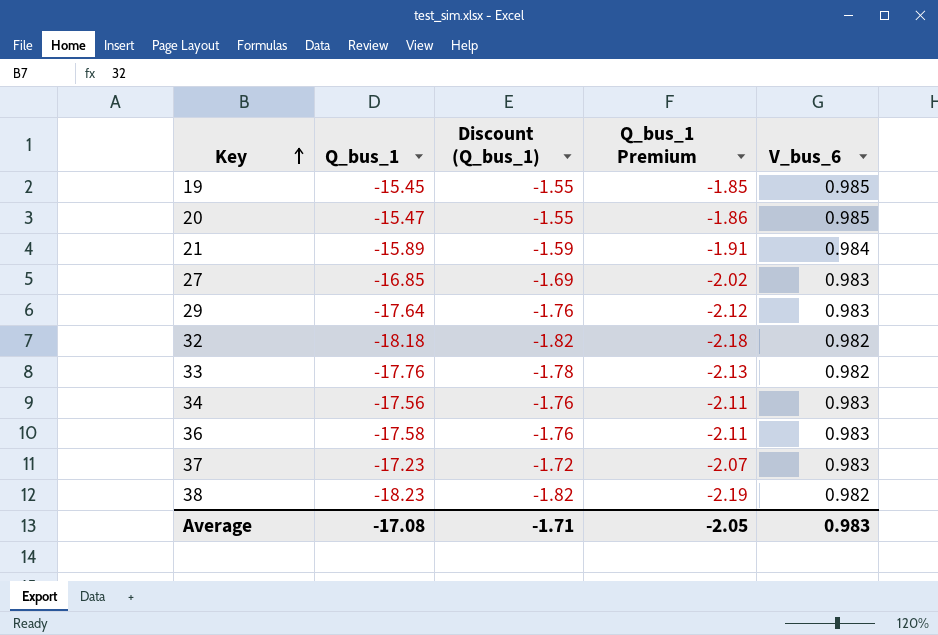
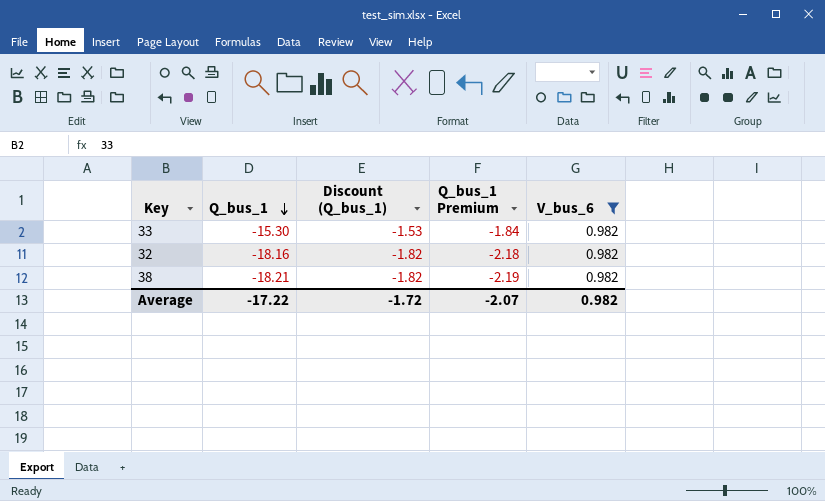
filter: none -> V_bus_6 = 0.982
row order: Key ascending -> Q_bus_1 descending
33 | Q_bus_1: -17.76 -> -15.30
33 | Discount (Q_bus_1): -1.78 -> -1.53
33 | Q_bus_1 Premium: -2.13 -> -1.84
32 | Q_bus_1: -18.18 -> -18.16
38 | Q_bus_1: -18.23 -> -18.21
Average | Q_bus_1: -17.08 -> -17.22
Average | Discount (Q_bus_1): -1.71 -> -1.72
Average | Q_bus_1 Premium: -2.05 -> -2.07
Average | V_bus_6: 0.983 -> 0.982

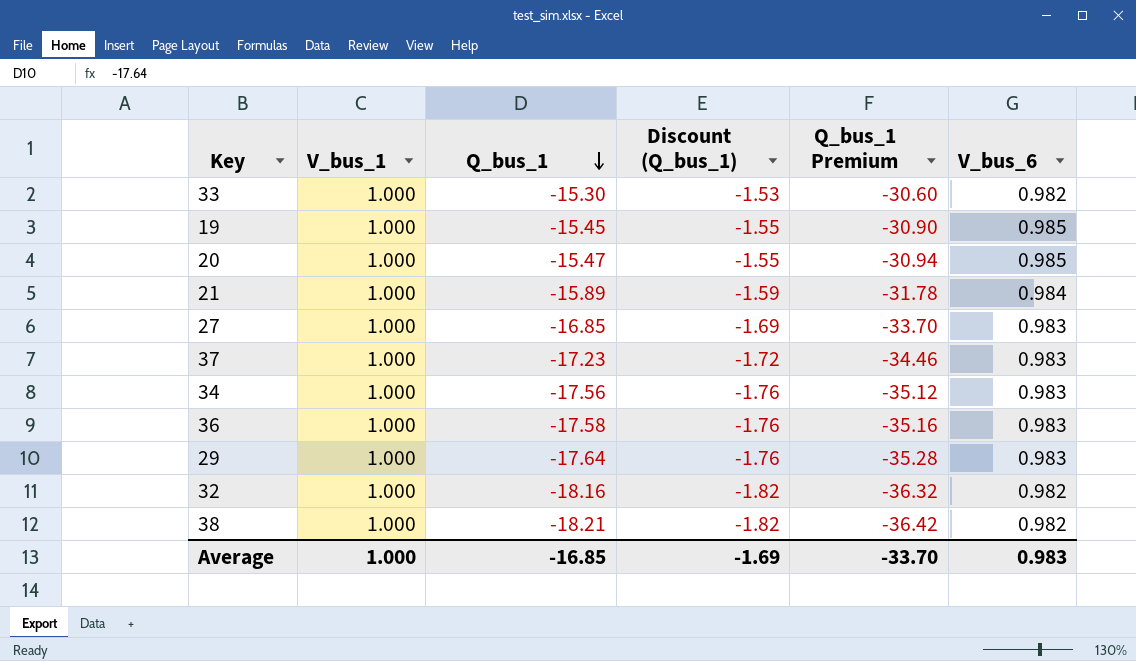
filter: V_bus_6 = 0.982 -> none
column V_bus_1 | position: none -> 2
column Q_bus_1 Premium | formula: [Q_bus_1] * 0.12 -> [Q_bus_1] * 2
Average | Q_bus_1: -17.22 -> -16.85
Average | Discount (Q_bus_1): -1.72 -> -1.69
Average | Q_bus_1 Premium: -2.07 -> -33.70
Average | V_bus_6: 0.982 -> 0.983

